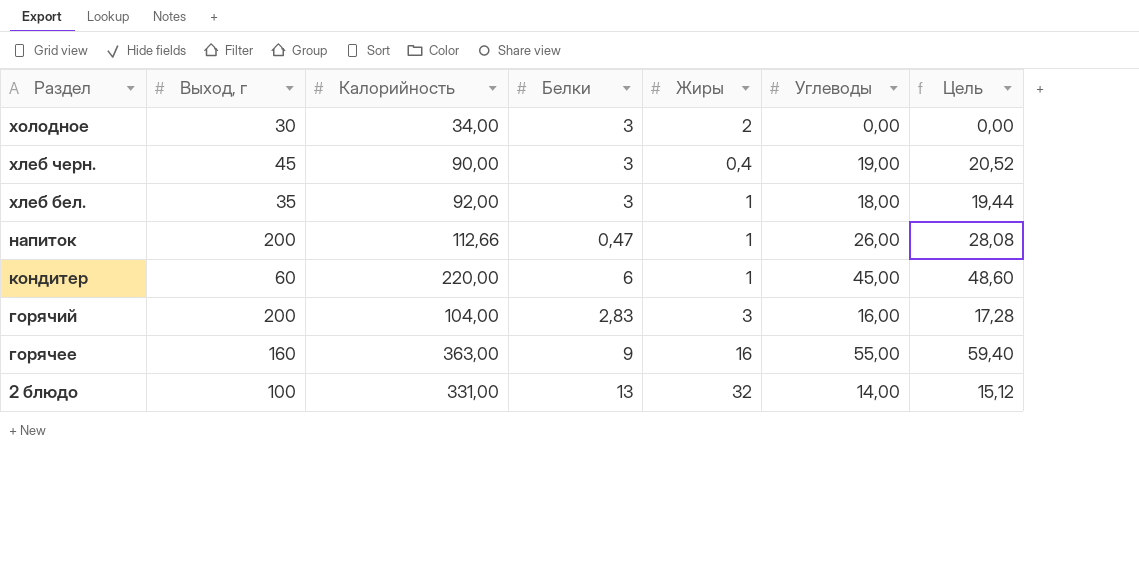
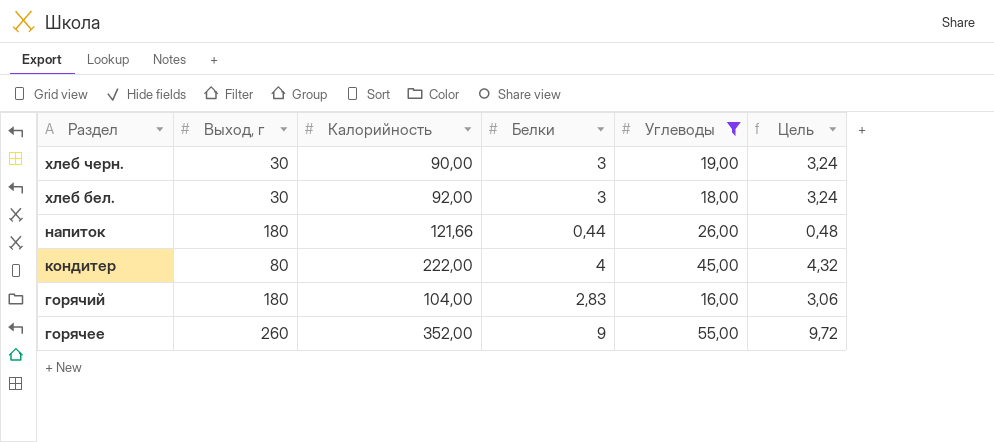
filter: none -> Углеводы >= 16,00
column Жиры | position: 5 -> none
column Цель | formula: [Углеводы] * 1,08 -> [Белки] * 1,08
хлеб черн. | Выход, г: 45 -> 30
хлеб бел. | Выход, г: 35 -> 30
напиток | Выход, г: 200 -> 180
напиток | Калорийность: 112,66 -> 121,66
напиток | Белки: 0,47 -> 0,44
кондитер | Выход, г: 60 -> 80
кондитер | Калорийность: 220,00 -> 222,00
кондитер | Белки: 6 -> 4
горячий | Выход, г: 200 -> 180
горячее | Выход, г: 160 -> 260
горячее | Калорийность: 363,00 -> 352,00

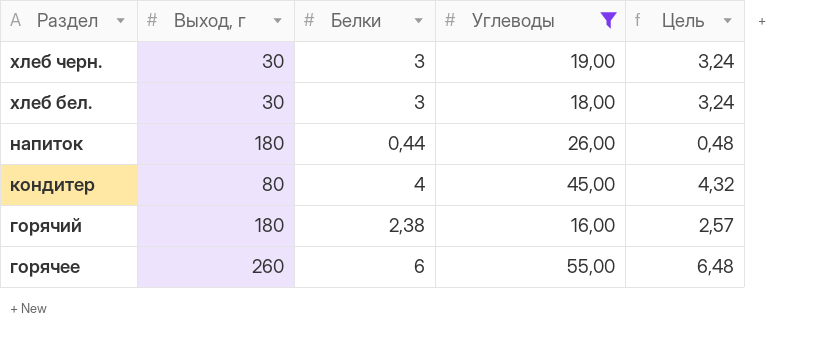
column Калорийность | position: 3 -> none
горячий | Белки: 2,83 -> 2,38
горячий | Цель: 3,06 -> 2,57
горячее | Белки: 9 -> 6
горячее | Цель: 9,72 -> 6,48

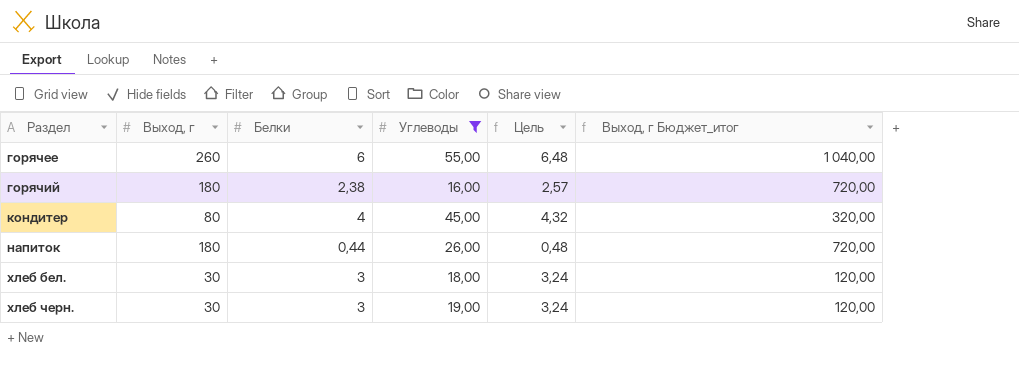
row order: Раздел descending -> Раздел ascending
column Выход, г Бюджет_итог | formula: none -> [Выход, г] * 4

